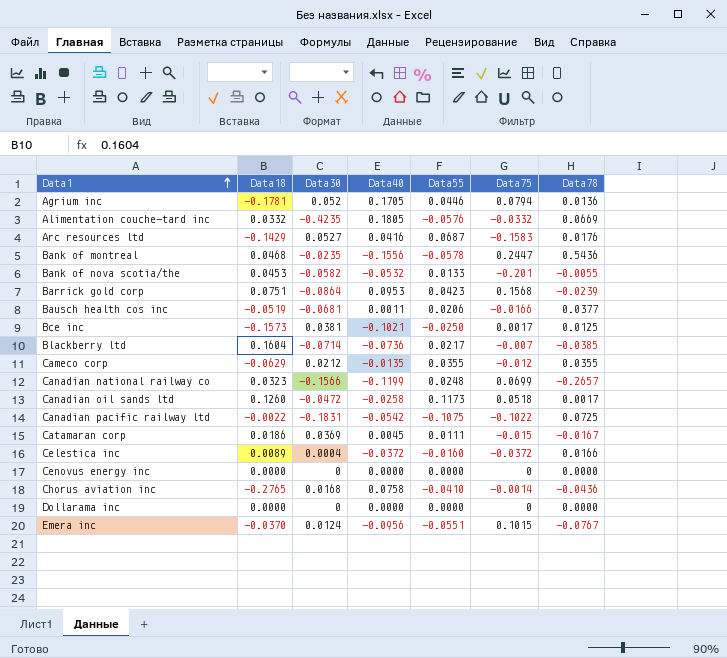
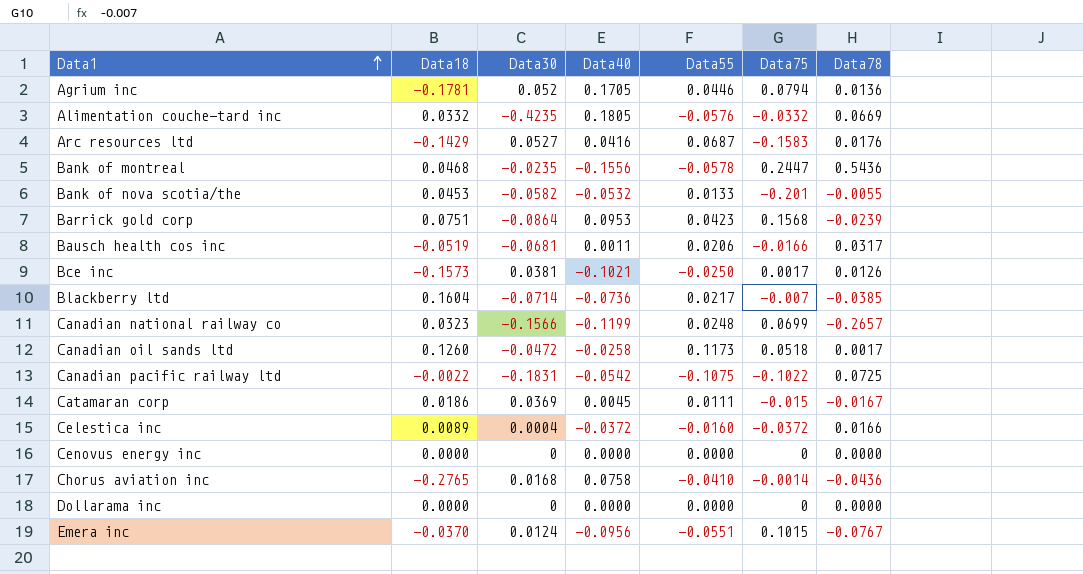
row Cameco corp: -0.0629 | 0.0212 | -0.0135 | 0.0355 | -0.012 | 0.0355 -> none
Bausch health cos inc | Data78: 0.0377 -> 0.0317
Bce inc | Data78: 0.0125 -> 0.0126

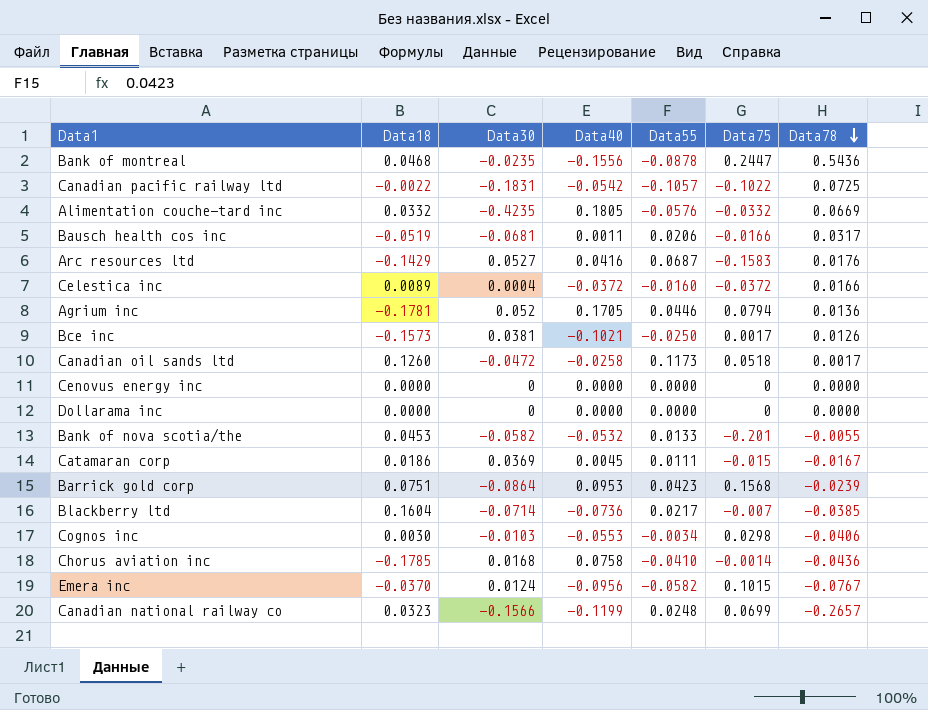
row order: Data1 ascending -> Data78 descending
Bank of montreal | Data55: -0.0578 -> -0.0878
Canadian pacific railway ltd | Data55: -0.1075 -> -0.1057
row Cognos inc: none -> 0.0030 | -0.0103 | -0.0553 | -0.0034 | 0.0298 | -0.0406
Chorus aviation inc | Data18: -0.2765 -> -0.1785
Emera inc | Data55: -0.0551 -> -0.0582

